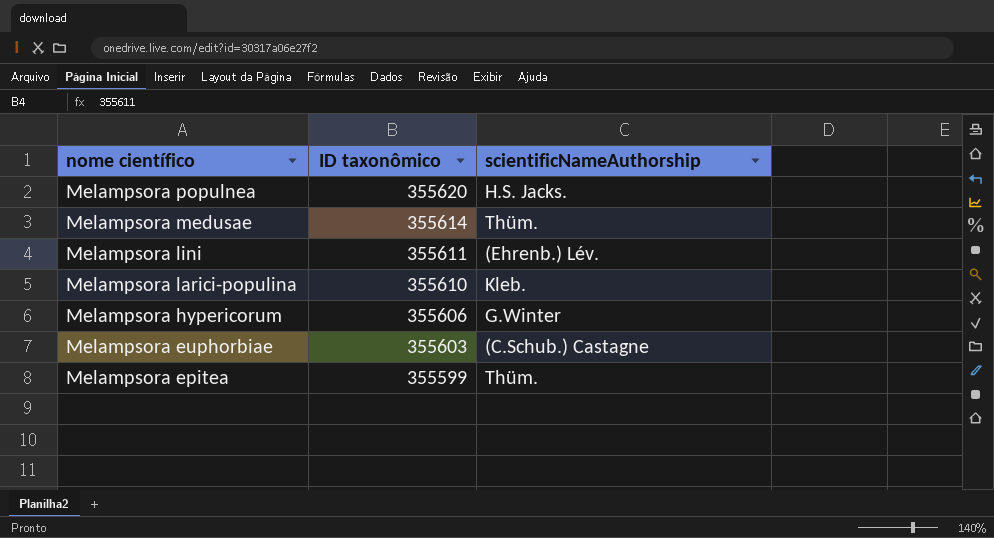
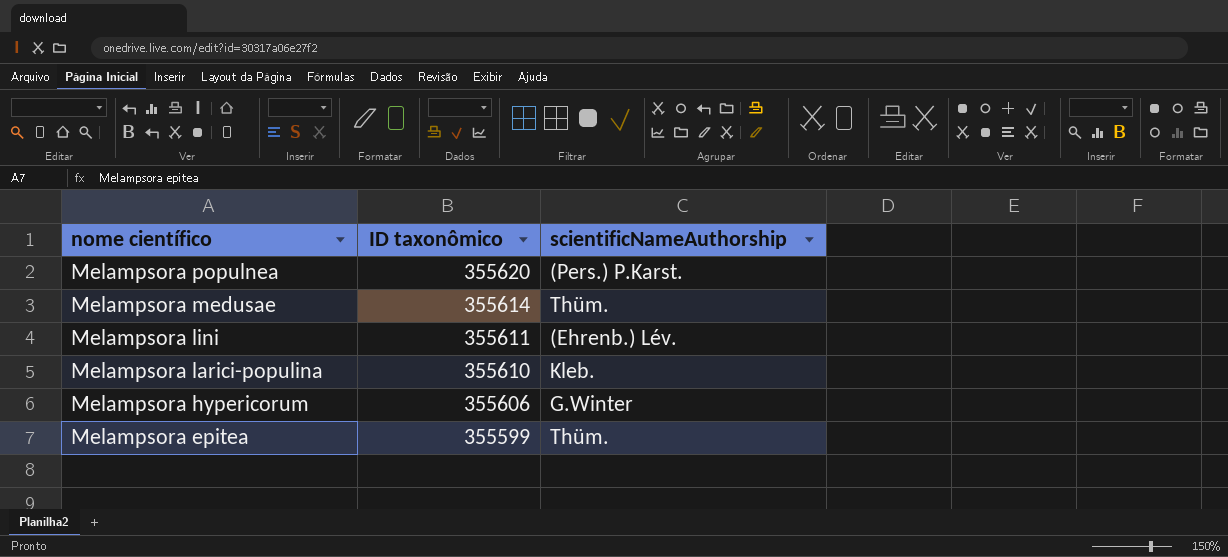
row Melampsora euphorbiae: 355603 | (C.Schub.) Castagne -> none
Melampsora populnea | scientificNameAuthorship: H.S. Jacks. -> (Pers.) P.Karst.

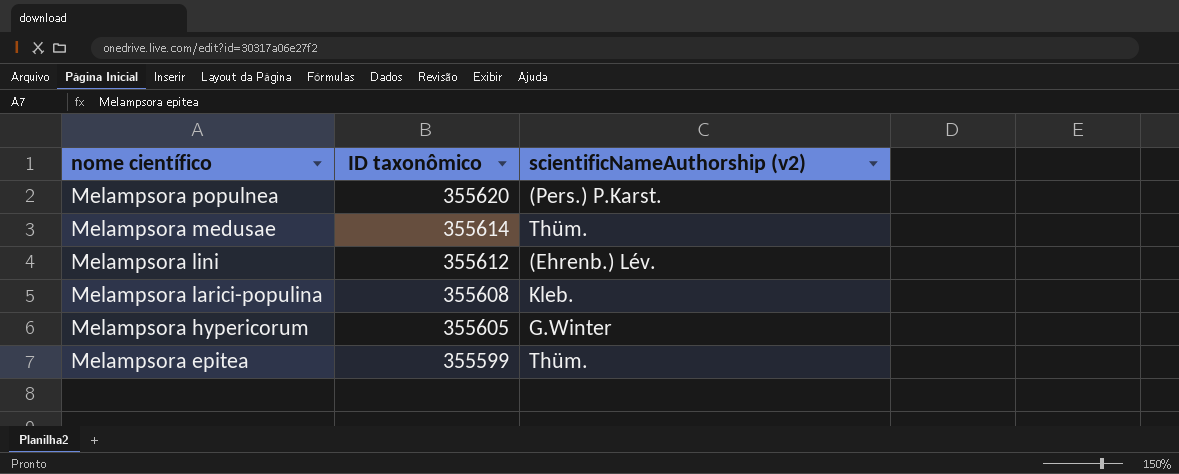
column name: scientificNameAuthorship -> scientificNameAuthorship (v2)
Melampsora lini | ID taxonômico: 355611 -> 355612
Melampsora larici-populina | ID taxonômico: 355610 -> 355608
Melampsora hypericorum | ID taxonômico: 355606 -> 355605

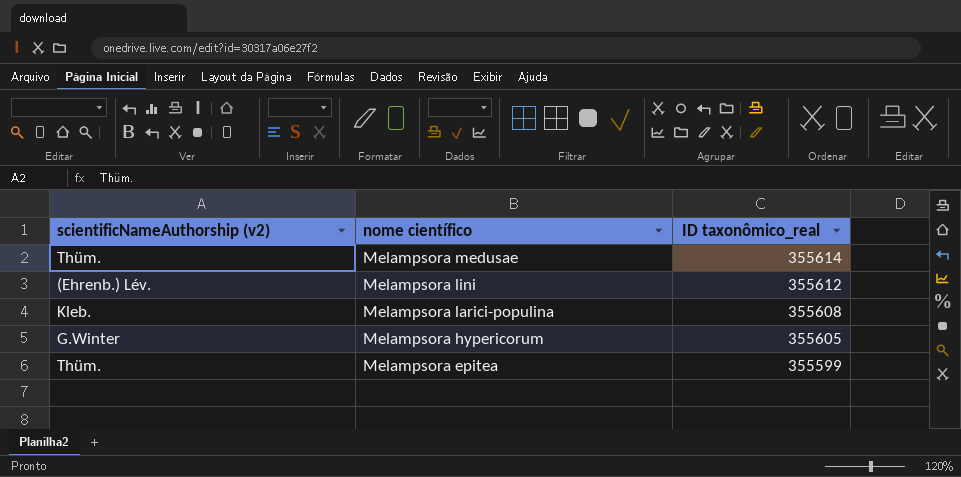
column scientificNameAuthorship (v2) | position: 3 -> 1
column name: ID taxonômico -> ID taxonômico_real
row Melampsora populnea: 355620 | (Pers.) P.Karst. -> none

